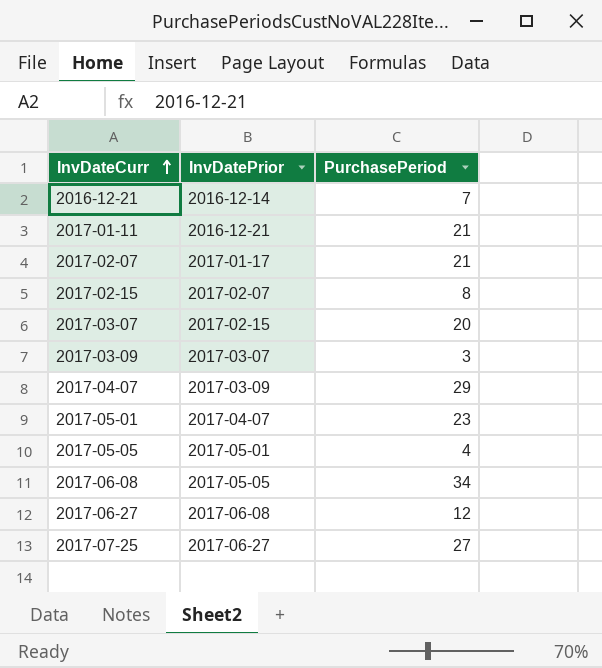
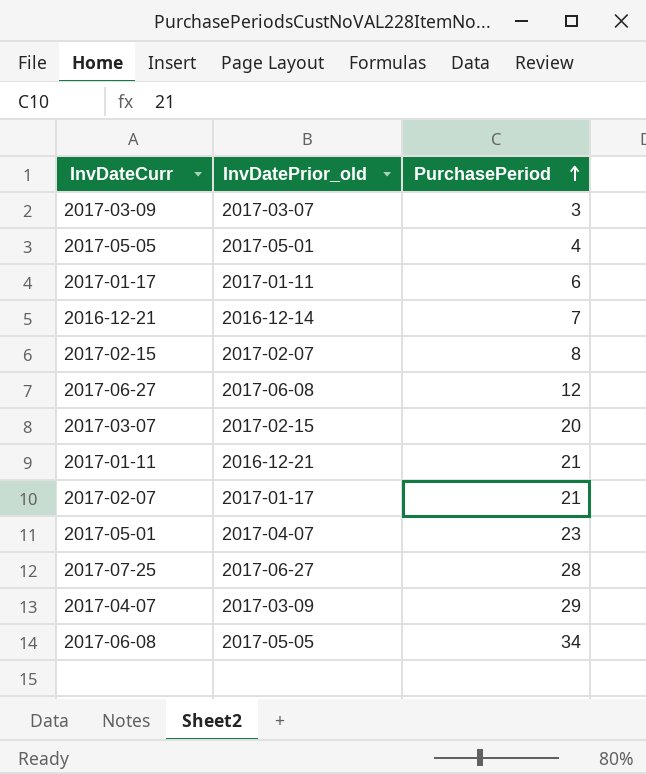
row order: InvDateCurr ascending -> PurchasePeriod ascending
column name: InvDatePrior -> InvDatePrior_old
row 2017-01-17: none -> 2017-01-11 | 6
2017-07-25 | PurchasePeriod: 27 -> 28

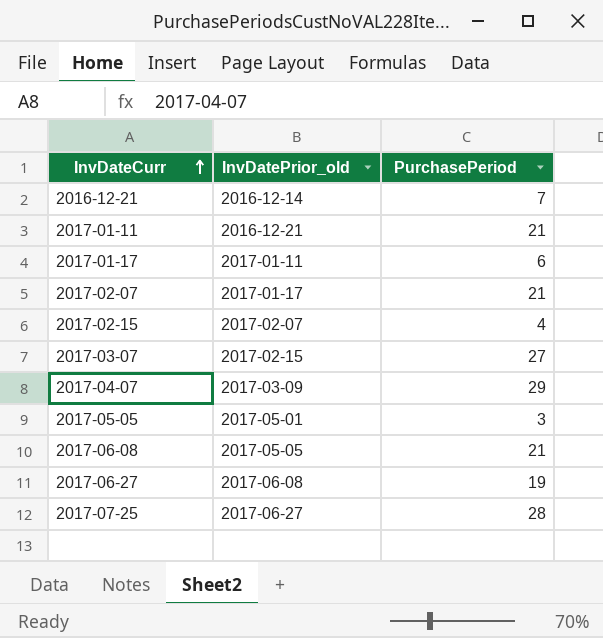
row order: PurchasePeriod ascending -> InvDateCurr ascending
row 2017-03-09: 2017-03-07 | 3 -> none
row 2017-05-01: 2017-04-07 | 23 -> none
2017-02-15 | PurchasePeriod: 8 -> 4
2017-03-07 | PurchasePeriod: 20 -> 27
2017-05-05 | PurchasePeriod: 4 -> 3
2017-06-08 | PurchasePeriod: 34 -> 21
2017-06-27 | PurchasePeriod: 12 -> 19

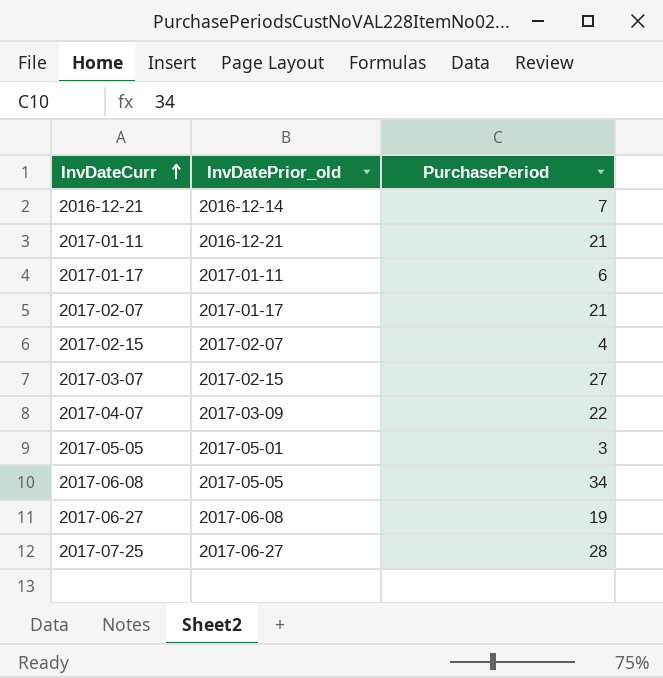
2017-04-07 | PurchasePeriod: 29 -> 22
2017-06-08 | PurchasePeriod: 21 -> 34

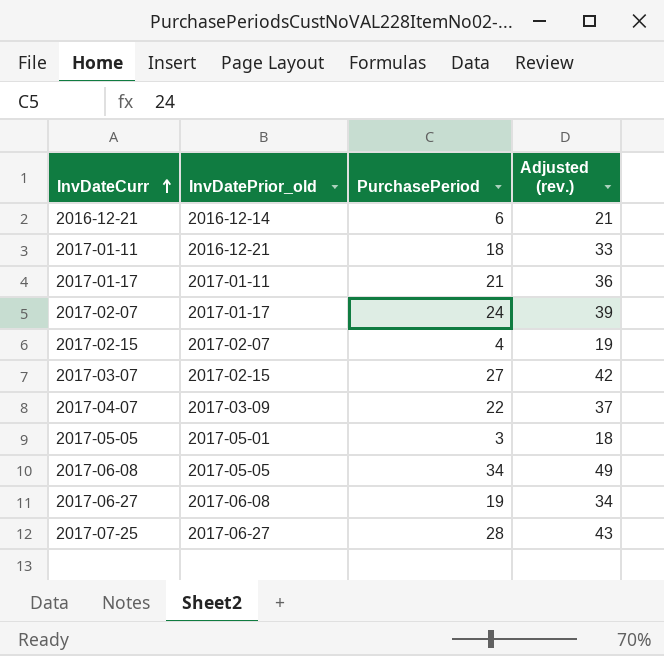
column Adjusted (rev.) | formula: none -> [PurchasePeriod] + 15
2016-12-21 | PurchasePeriod: 7 -> 6
2017-01-11 | PurchasePeriod: 21 -> 18
2017-01-17 | PurchasePeriod: 6 -> 21
2017-02-07 | PurchasePeriod: 21 -> 24

